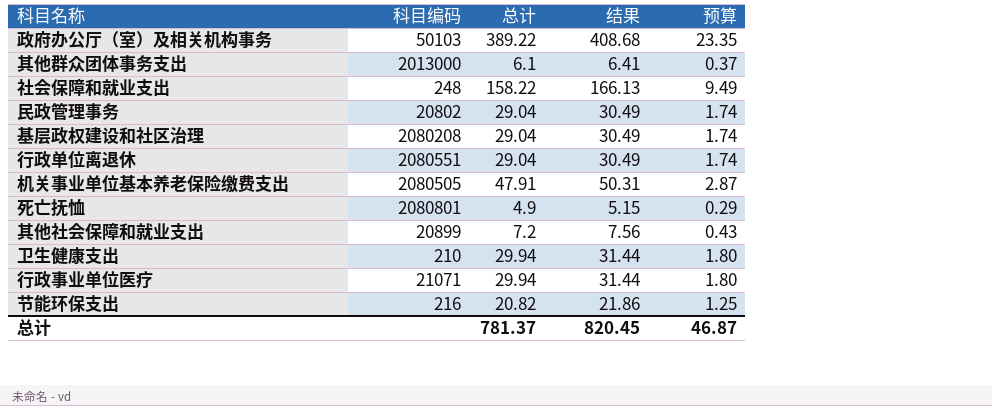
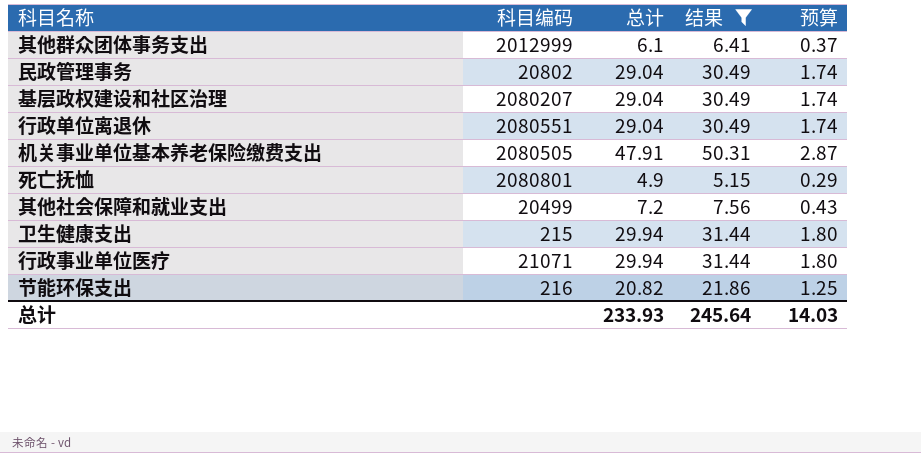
filter: none -> 结果 <= 50.31
其他群众团体事务支出 | 科目编码: 2013000 -> 2012999
基层政权建设和社区治理 | 科目编码: 2080208 -> 2080207
其他社会保障和就业支出 | 科目编码: 20899 -> 20499
卫生健康支出 | 科目编码: 210 -> 215
总计 | 总计: 781.37 -> 233.93
总计 | 结果: 820.45 -> 245.64
总计 | 预算: 46.87 -> 14.03

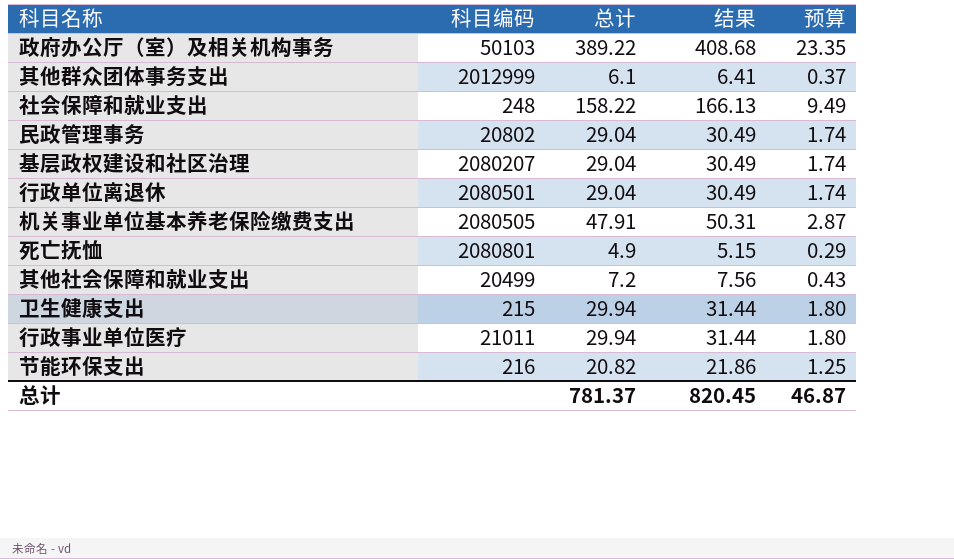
filter: 结果 <= 50.31 -> none
行政单位离退休 | 科目编码: 2080551 -> 2080501
行政事业单位医疗 | 科目编码: 21071 -> 21011
总计 | 总计: 233.93 -> 781.37
总计 | 结果: 245.64 -> 820.45
总计 | 预算: 14.03 -> 46.87

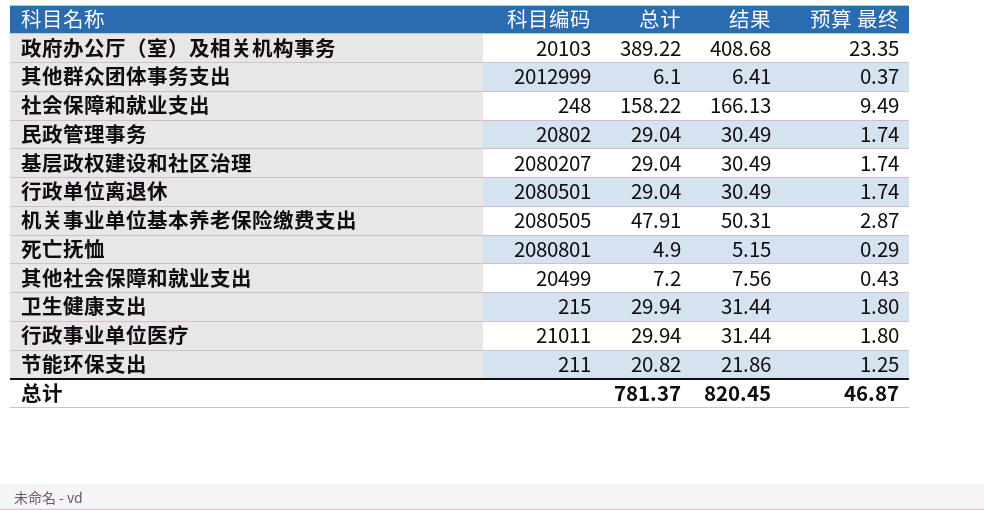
column name: 预算 -> 预算 最终
政府办公厅（室）及相关机构事务 | 科目编码: 50103 -> 20103
节能环保支出 | 科目编码: 216 -> 211

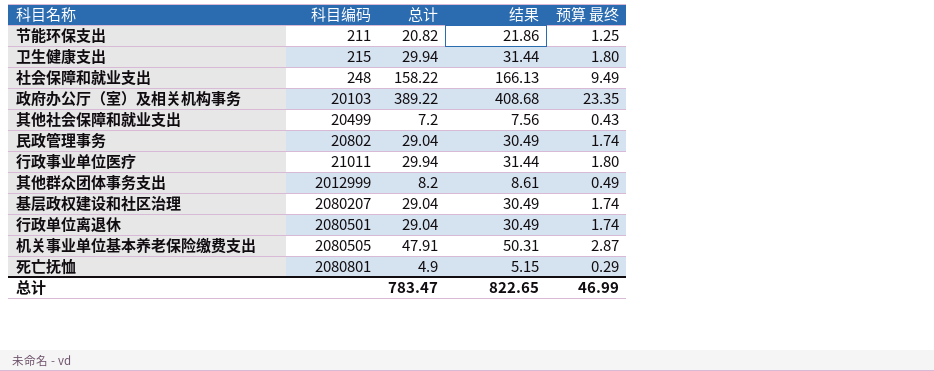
row order: none -> 科目编码 ascending
其他群众团体事务支出 | 总计: 6.1 -> 8.2
其他群众团体事务支出 | 结果: 6.41 -> 8.61
其他群众团体事务支出 | 预算 最终: 0.37 -> 0.49
总计 | 总计: 781.37 -> 783.47
总计 | 结果: 820.45 -> 822.65
总计 | 预算 最终: 46.87 -> 46.99

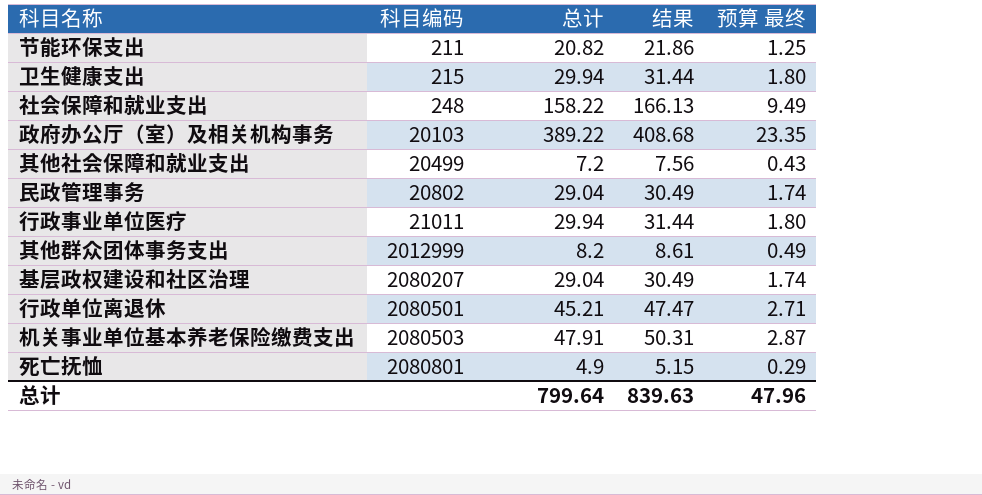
行政单位离退休 | 总计: 29.04 -> 45.21
行政单位离退休 | 结果: 30.49 -> 47.47
行政单位离退休 | 预算 最终: 1.74 -> 2.71
机关事业单位基本养老保险缴费支出 | 科目编码: 2080505 -> 2080503
总计 | 总计: 783.47 -> 799.64
总计 | 结果: 822.65 -> 839.63
总计 | 预算 最终: 46.99 -> 47.96

